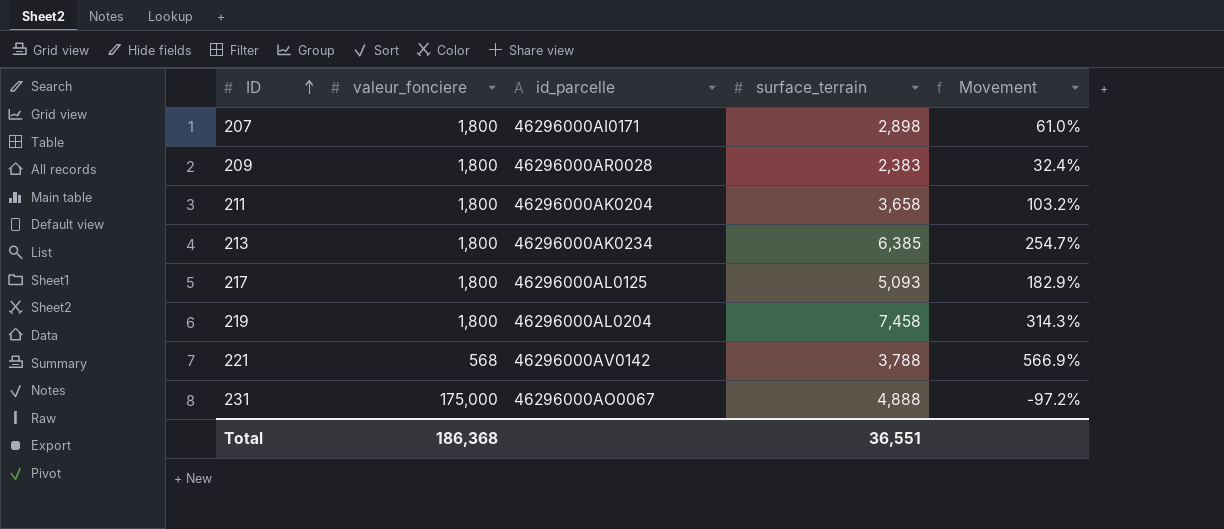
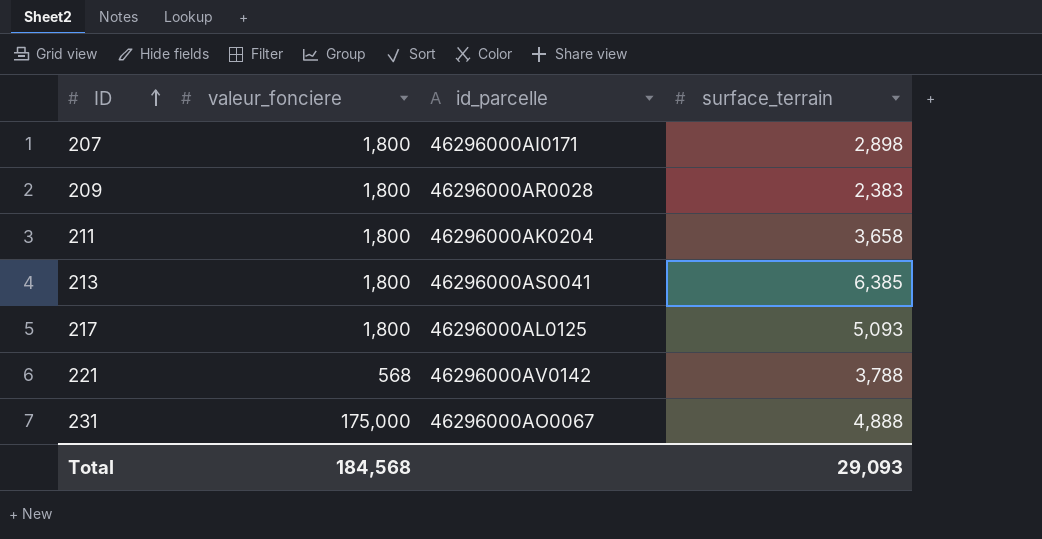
column Movement | formula: ([surface_terrain] - [valeur_fonciere]) / [valeur_fonciere] -> none
row 219: 1,800 | 46296000AL0204 | 7,458 | 314.3% -> none
213 | id_parcelle: 46296000AK0234 -> 46296000AS0041
Total | valeur_fonciere: 186,368 -> 184,568
Total | surface_terrain: 36,551 -> 29,093

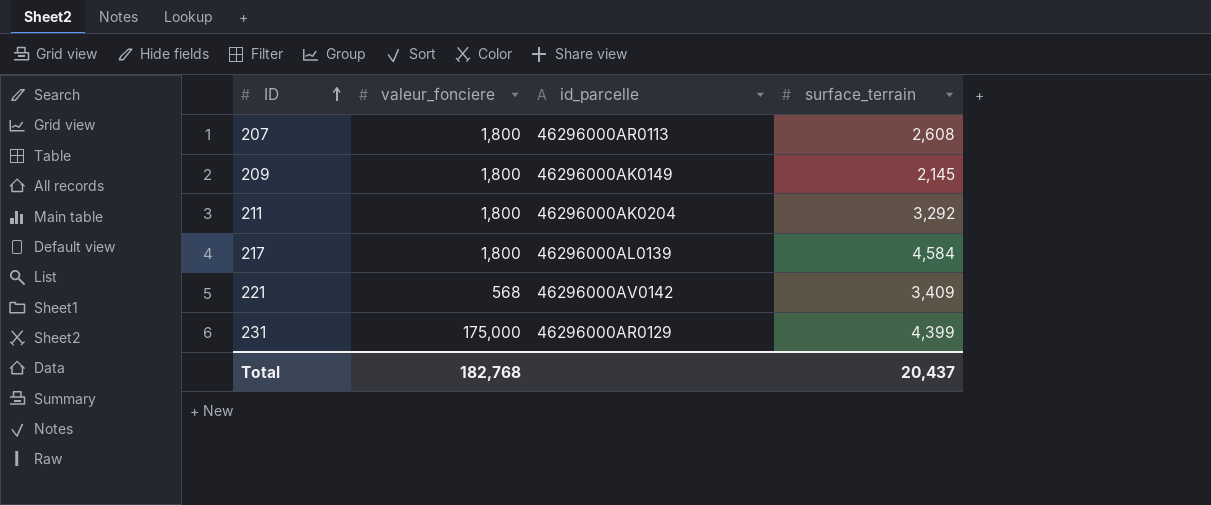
row 213: 1,800 | 46296000AS0041 | 6,385 -> none
207 | id_parcelle: 46296000AI0171 -> 46296000AR0113
207 | surface_terrain: 2,898 -> 2,608
209 | id_parcelle: 46296000AR0028 -> 46296000AK0149
209 | surface_terrain: 2,383 -> 2,145
211 | surface_terrain: 3,658 -> 3,292
217 | id_parcelle: 46296000AL0125 -> 46296000AL0139
217 | surface_terrain: 5,093 -> 4,584
221 | surface_terrain: 3,788 -> 3,409
231 | id_parcelle: 46296000AO0067 -> 46296000AR0129
231 | surface_terrain: 4,888 -> 4,399
Total | valeur_fonciere: 184,568 -> 182,768
Total | surface_terrain: 29,093 -> 20,437

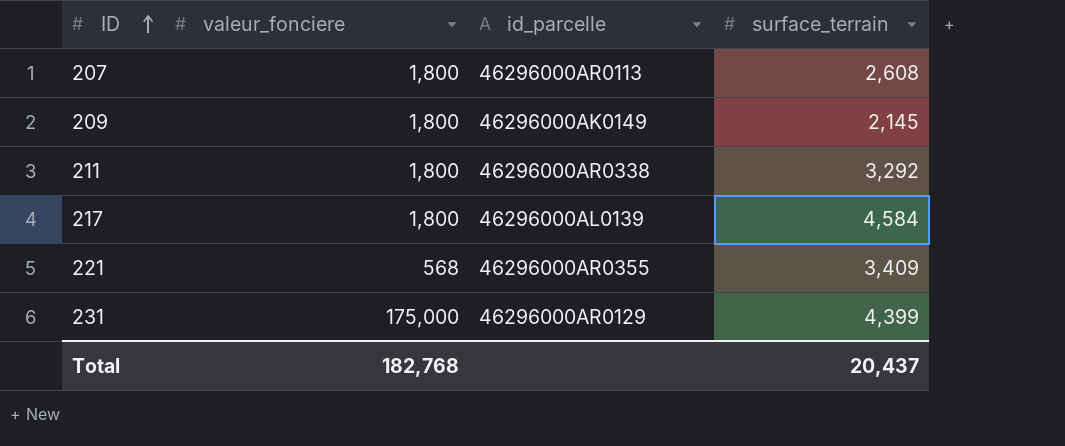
211 | id_parcelle: 46296000AK0204 -> 46296000AR0338
221 | id_parcelle: 46296000AV0142 -> 46296000AR0355

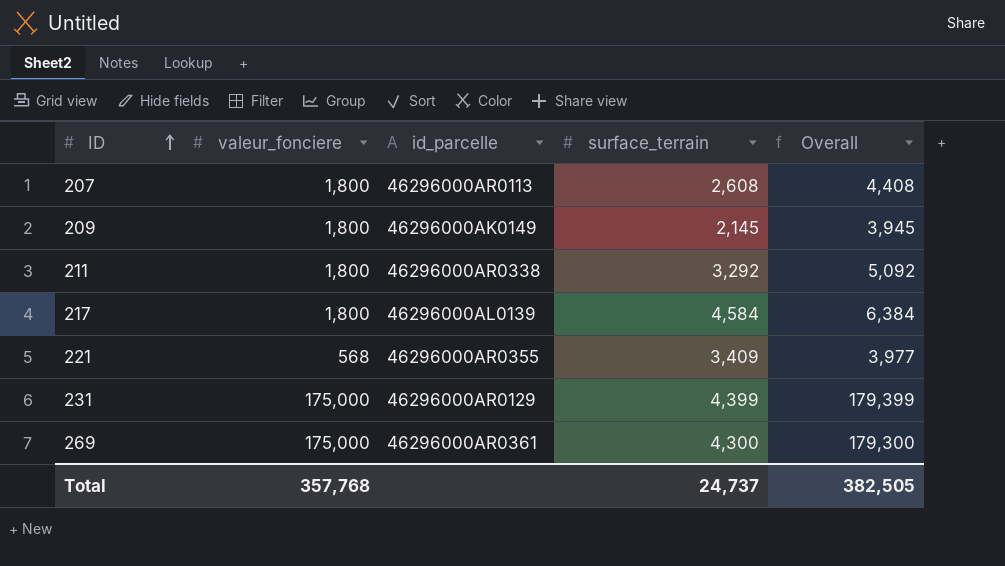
column Overall | formula: none -> [valeur_fonciere] + [surface_terrain]
row 269: none -> 175,000 | 46296000AR0361 | 4,300 | 179,300
Total | valeur_fonciere: 182,768 -> 357,768
Total | surface_terrain: 20,437 -> 24,737

